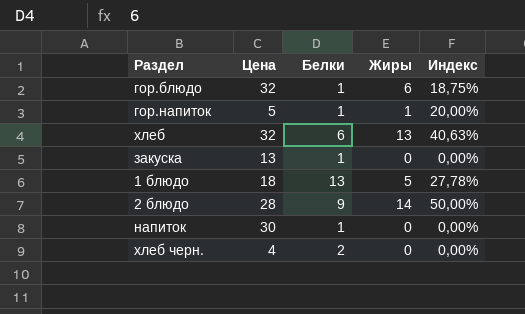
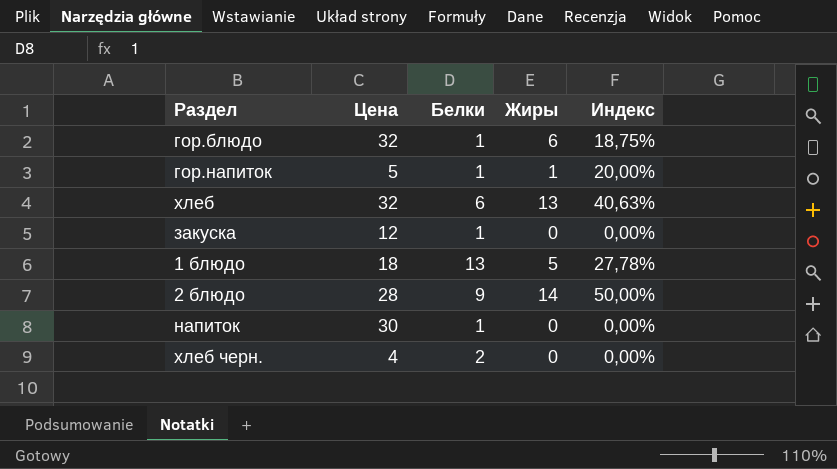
закуска | Цена: 13 -> 12

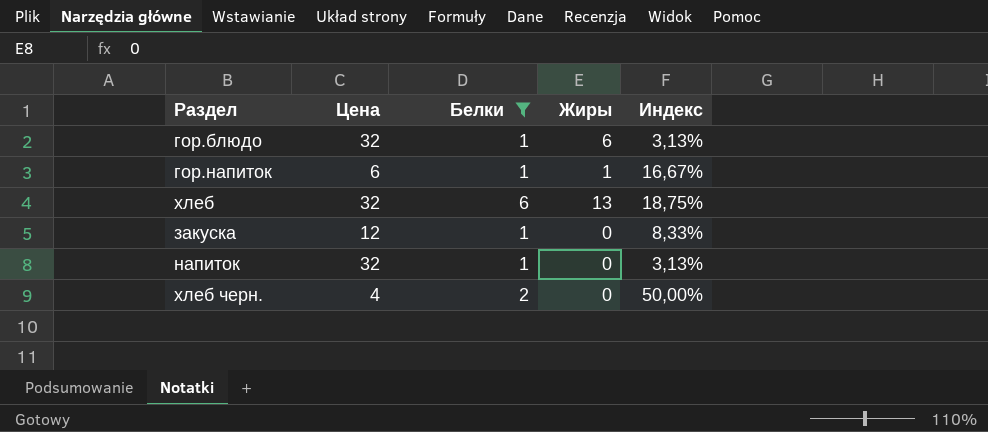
filter: none -> Белки <= 6
column Индекс | formula: [Жиры] / [Цена] -> [Белки] / [Цена]
гор.напиток | Цена: 5 -> 6
напиток | Цена: 30 -> 32

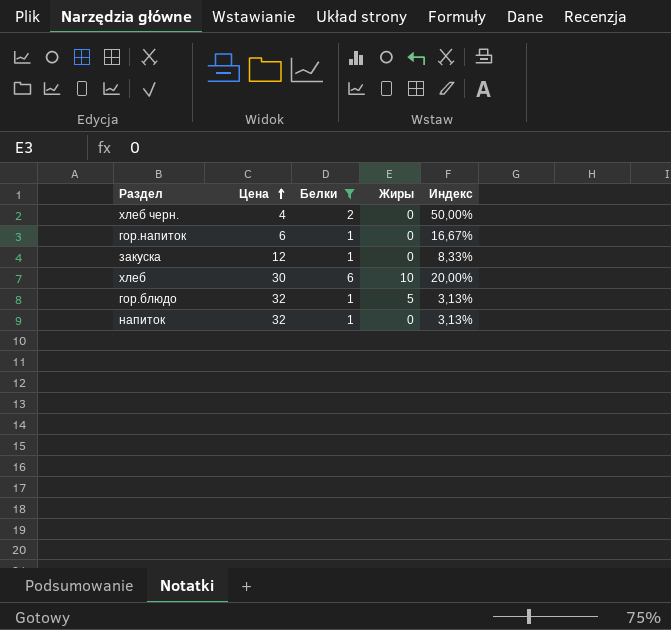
row order: none -> Цена ascending
гор.напиток | Жиры: 1 -> 0
хлеб | Цена: 32 -> 30
хлеб | Жиры: 13 -> 10
хлеб | Индекс: 18,75% -> 20,00%
гор.блюдо | Жиры: 6 -> 5

